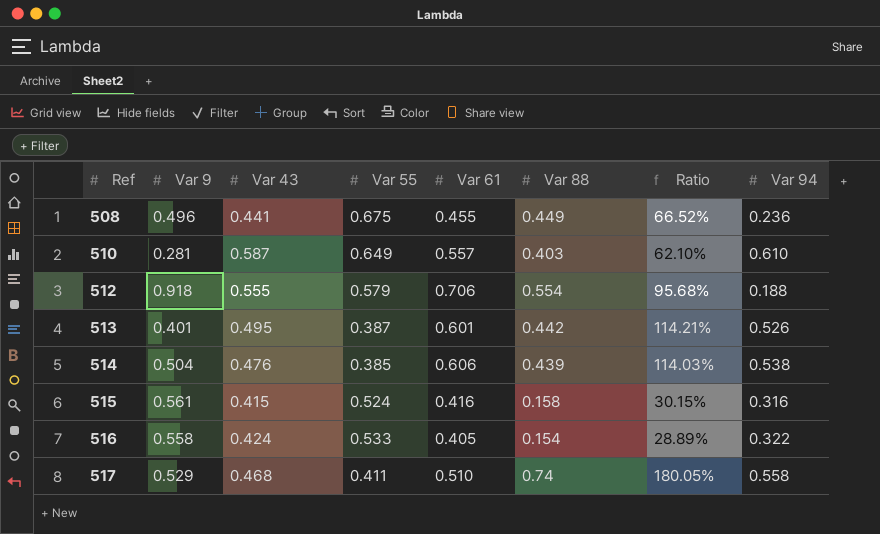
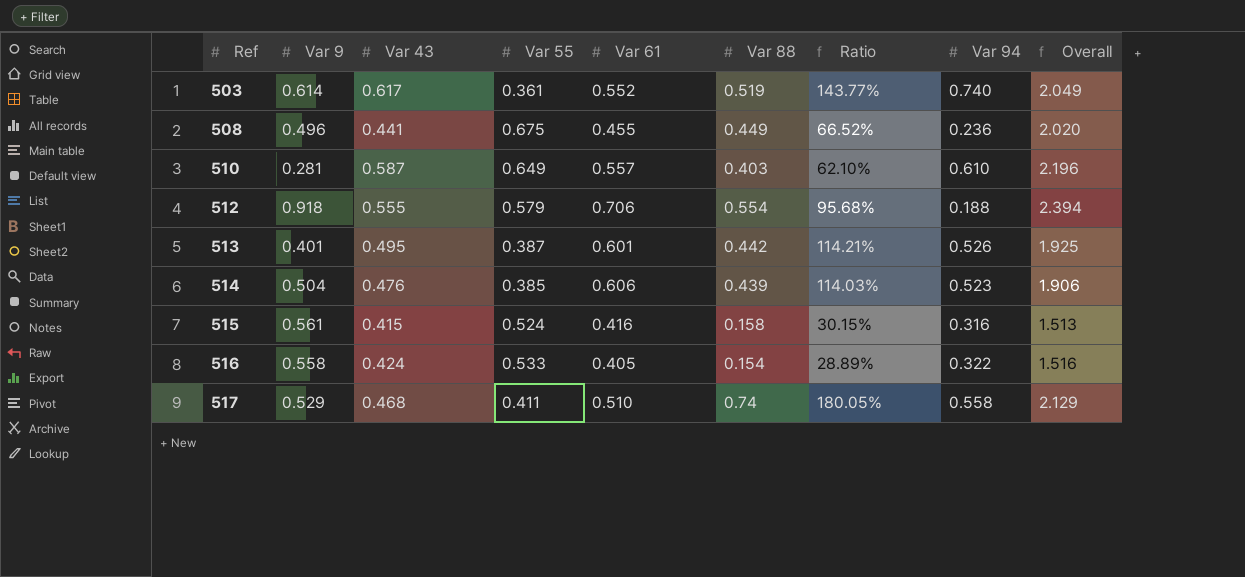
column Overall | formula: none -> [Var 43] + [Var 55] + [Var 61] + [Var 88]
row 503: none -> 0.614 | 0.617 | 0.361 | 0.552 | 0.519 | 143.77% | 0.740 | 2.049
514 | Var 94: 0.538 -> 0.523

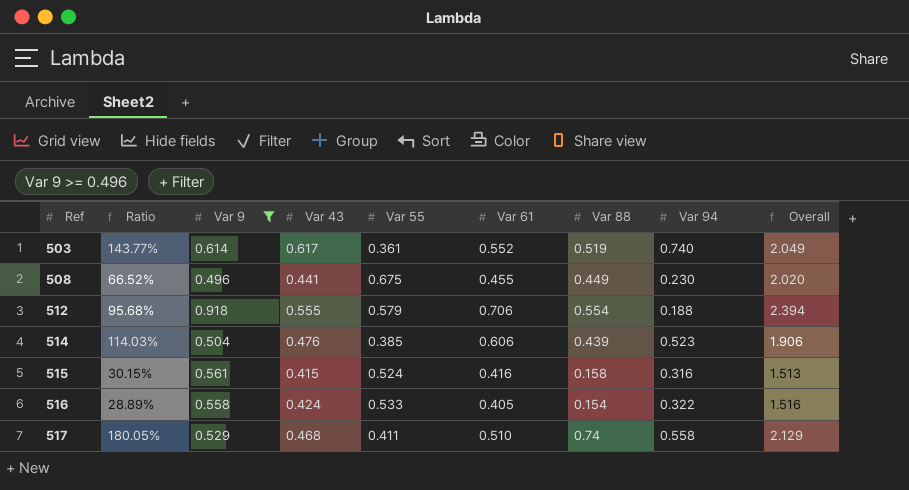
filter: none -> Var 9 >= 0.496
column Ratio | position: 7 -> 2
508 | Var 94: 0.236 -> 0.230

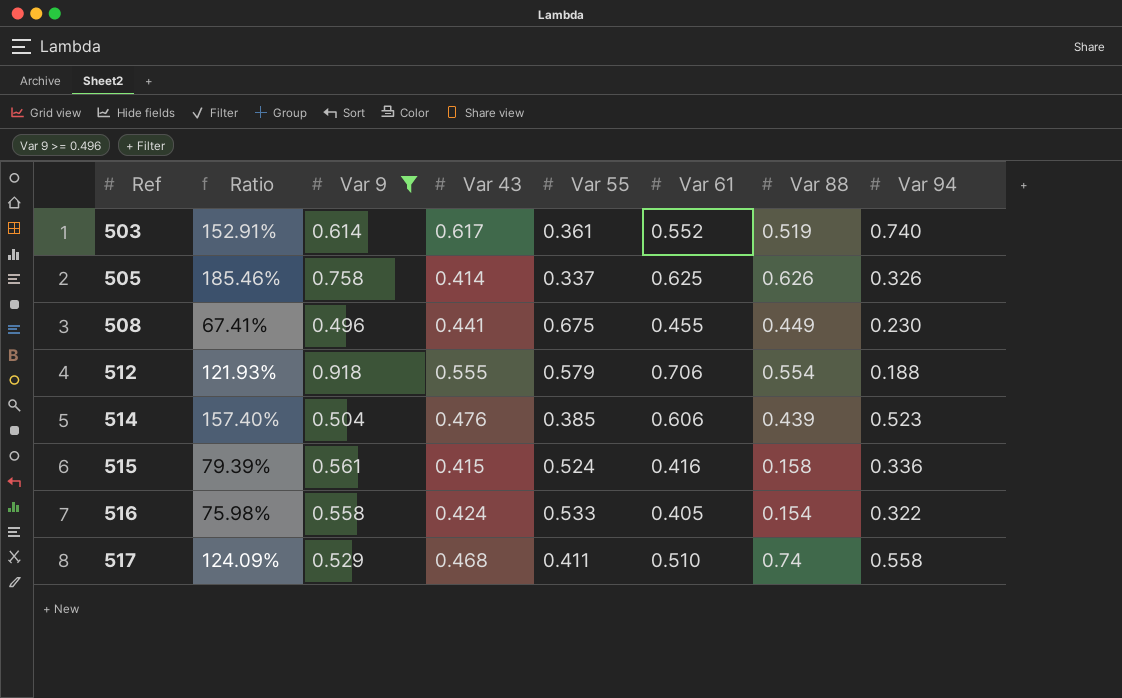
column Overall | formula: [Var 43] + [Var 55] + [Var 61] + [Var 88] -> none
column Ratio | formula: [Var 88] / [Var 55] -> [Var 61] / [Var 55]
row 505: none -> 185.46% | 0.758 | 0.414 | 0.337 | 0.625 | 0.626 | 0.326
515 | Var 94: 0.316 -> 0.336

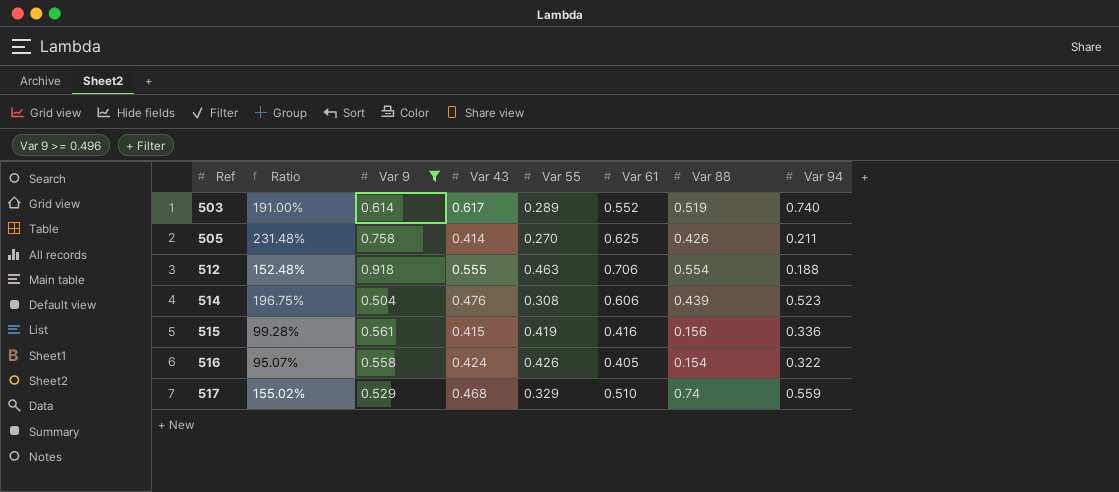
row 508: 67.41% | 0.496 | 0.441 | 0.675 | 0.455 | 0.449 | 0.230 -> none
503 | Ratio: 152.91% -> 191.00%
503 | Var 55: 0.361 -> 0.289
505 | Ratio: 185.46% -> 231.48%
505 | Var 55: 0.337 -> 0.270
505 | Var 88: 0.626 -> 0.426
505 | Var 94: 0.326 -> 0.211
512 | Ratio: 121.93% -> 152.48%
512 | Var 55: 0.579 -> 0.463
514 | Ratio: 157.40% -> 196.75%
514 | Var 55: 0.385 -> 0.308
515 | Ratio: 79.39% -> 99.28%
515 | Var 55: 0.524 -> 0.419
515 | Var 88: 0.158 -> 0.156
516 | Ratio: 75.98% -> 95.07%
516 | Var 55: 0.533 -> 0.426
517 | Ratio: 124.09% -> 155.02%
517 | Var 55: 0.411 -> 0.329
517 | Var 94: 0.558 -> 0.559

